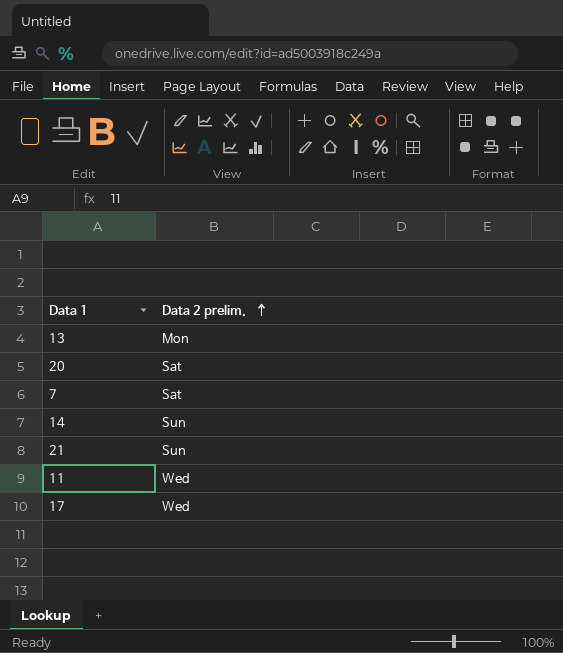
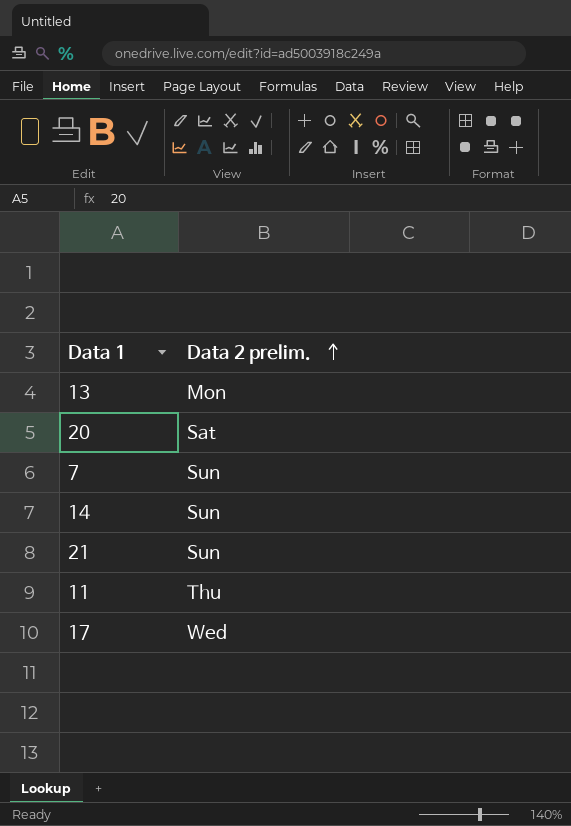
7 | Data 2 prelim.: Sat -> Sun
11 | Data 2 prelim.: Wed -> Thu

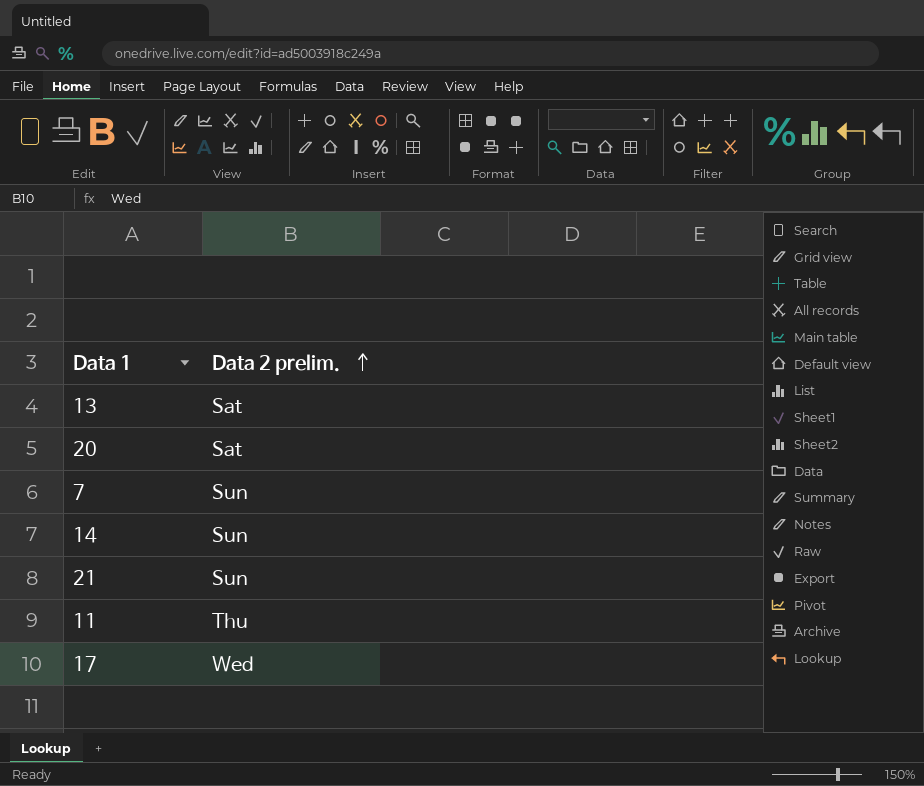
13 | Data 2 prelim.: Mon -> Sat

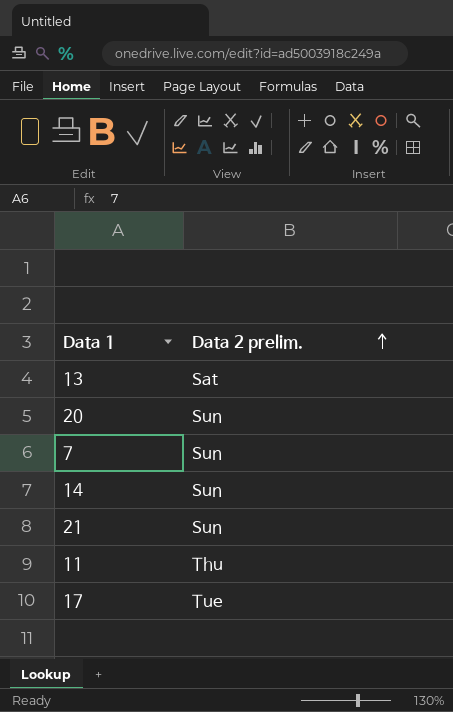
20 | Data 2 prelim.: Sat -> Sun
17 | Data 2 prelim.: Wed -> Tue

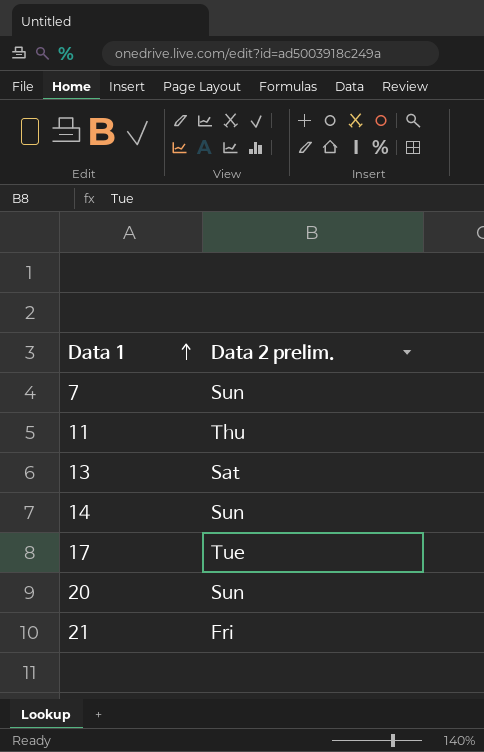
row order: Data 2 prelim. ascending -> Data 1 ascending
21 | Data 2 prelim.: Sun -> Fri

